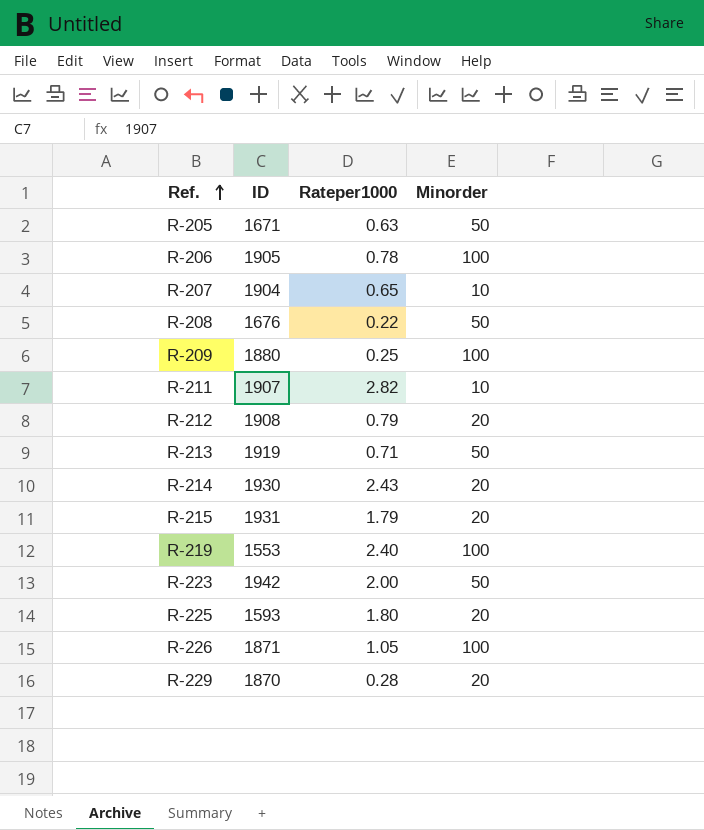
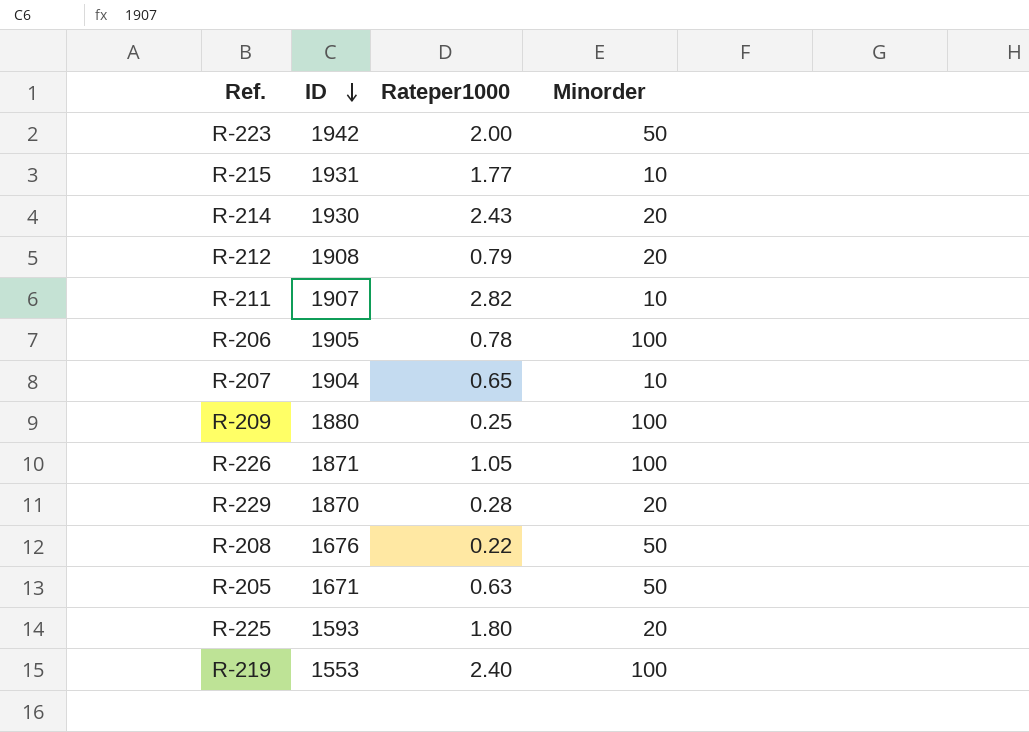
row order: Ref. ascending -> ID descending
row R-213: 1919 | 0.71 | 50 -> none
R-215 | Rateper1000: 1.79 -> 1.77
R-215 | Minorder: 20 -> 10

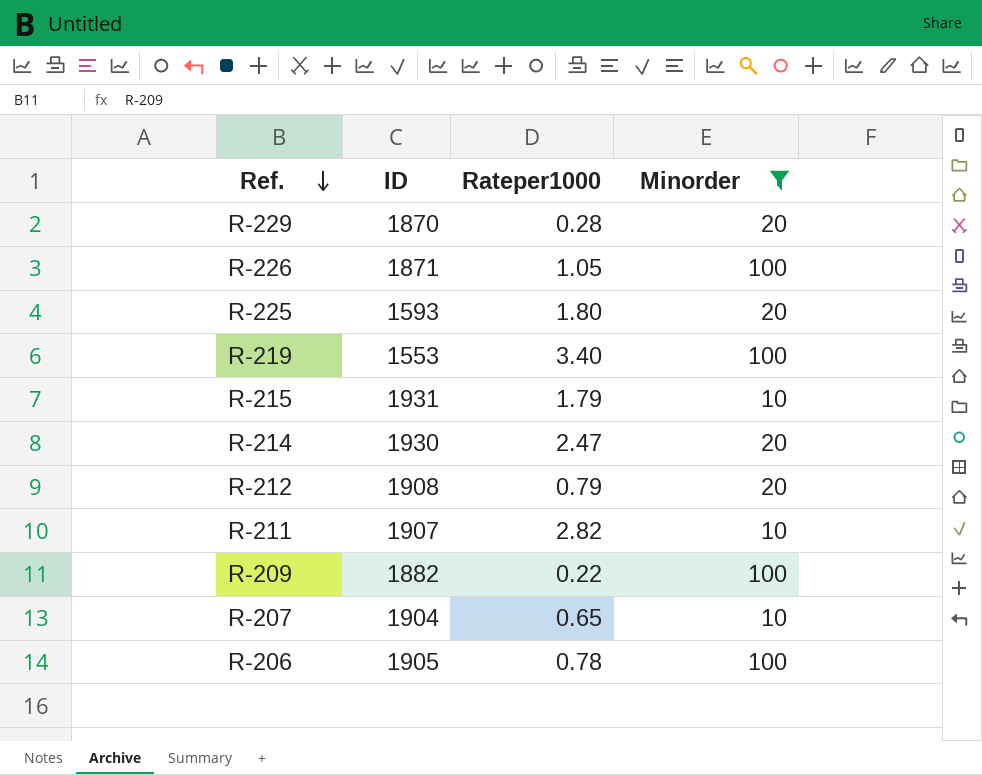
filter: none -> Minorder != 50
row order: ID descending -> Ref. descending
R-219 | Rateper1000: 2.40 -> 3.40
R-215 | Rateper1000: 1.77 -> 1.79
R-214 | Rateper1000: 2.43 -> 2.47
R-209 | ID: 1880 -> 1882
R-209 | Rateper1000: 0.25 -> 0.22

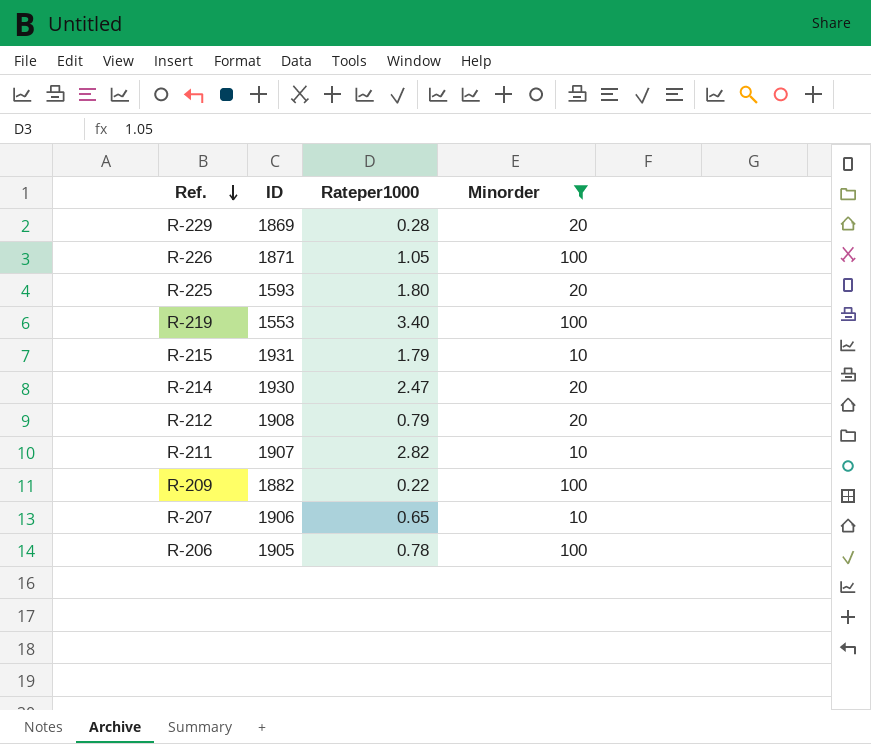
R-229 | ID: 1870 -> 1869
R-207 | ID: 1904 -> 1906

